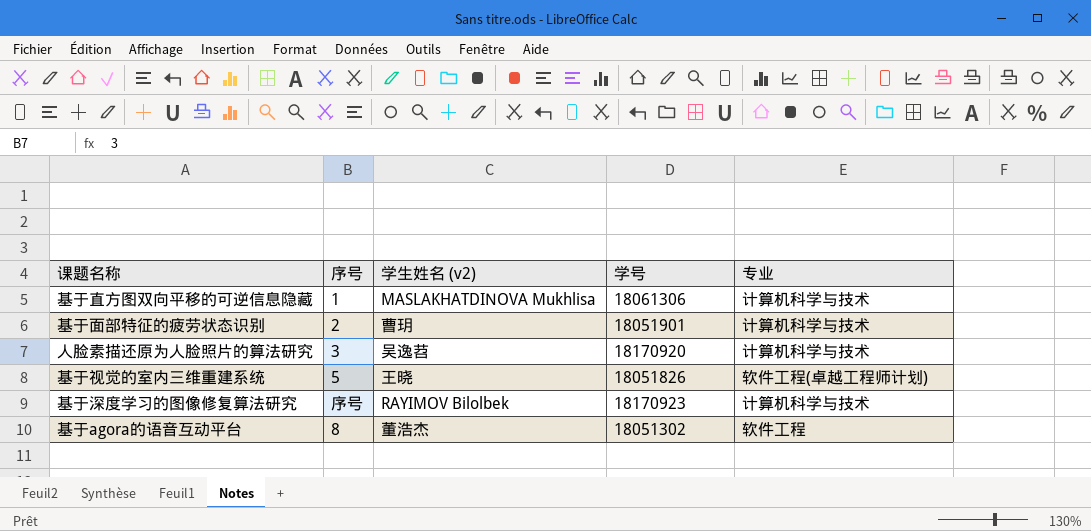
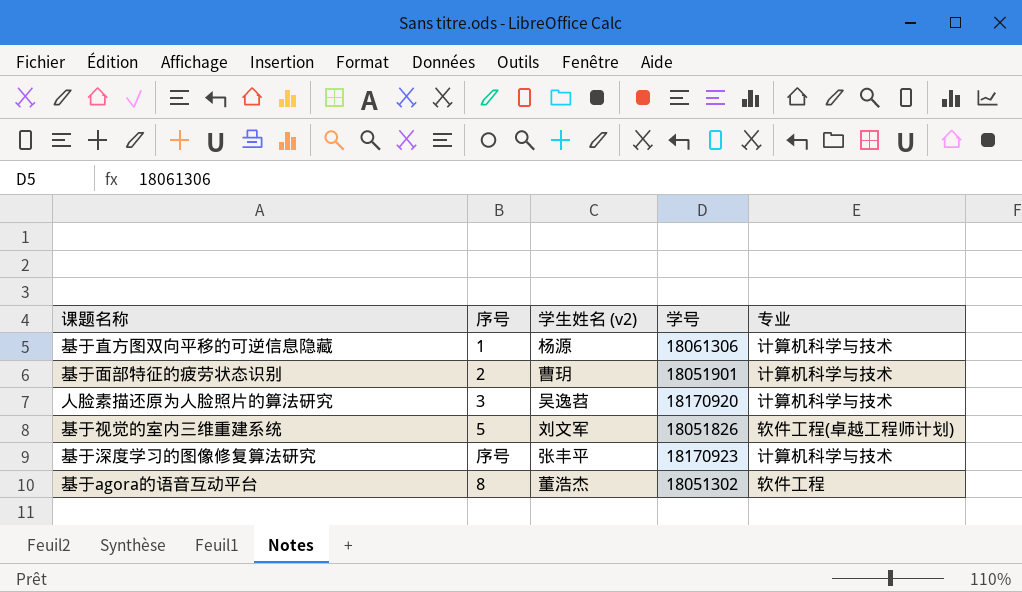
基于直方图双向平移的可逆信息隐藏 | 学生姓名 (v2): MASLAKHATDINOVA Mukhlisa -> 杨源
基于视觉的室内三维重建系统 | 学生姓名 (v2): 王晓 -> 刘文军
基于深度学习的图像修复算法研究 | 学生姓名 (v2): RAYIMOV Bilolbek -> 张丰平

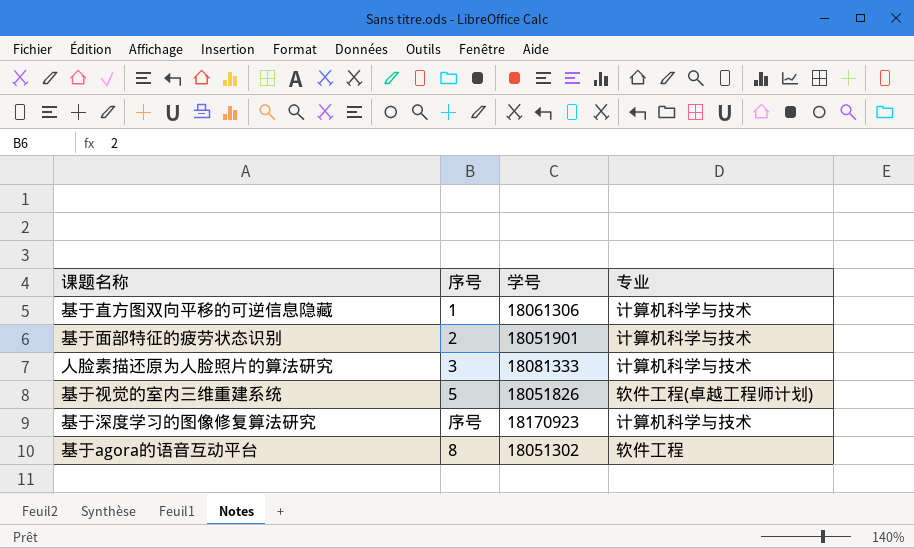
column 学生姓名 (v2) | position: 3 -> none
人脸素描还原为人脸照片的算法研究 | 学号: 18170920 -> 18081333

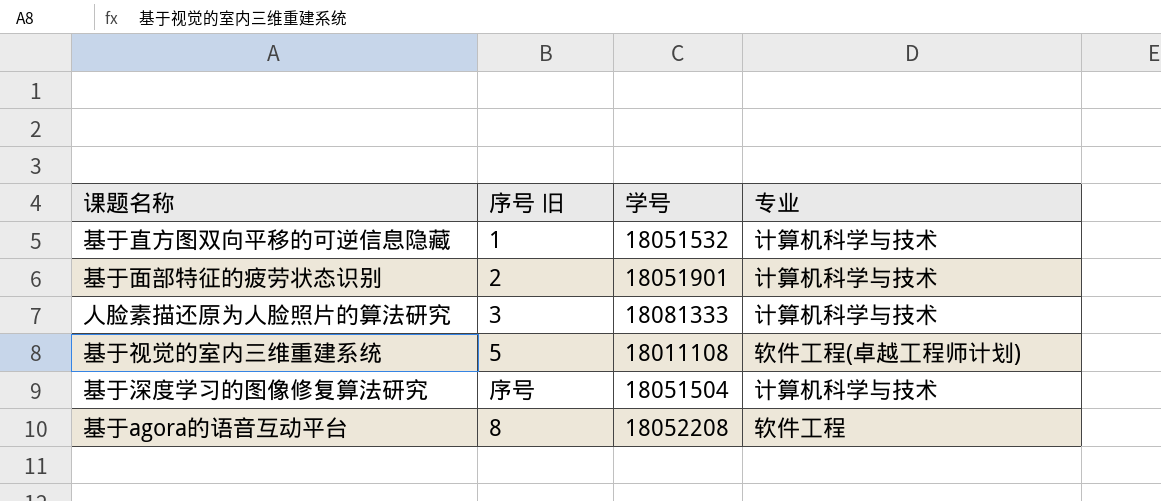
column name: 序号 -> 序号 旧
基于直方图双向平移的可逆信息隐藏 | 学号: 18061306 -> 18051532
基于视觉的室内三维重建系统 | 学号: 18051826 -> 18011108
基于深度学习的图像修复算法研究 | 学号: 18170923 -> 18051504
基于agora的语音互动平台 | 学号: 18051302 -> 18052208

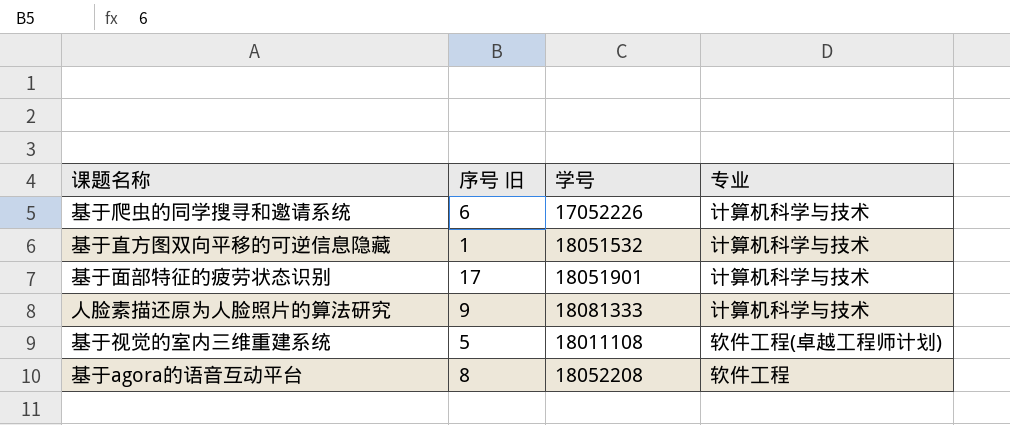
row 基于深度学习的图像修复算法研究: 序号 | 18051504 | 计算机科学与技术 -> none
row 基于爬虫的同学搜寻和邀请系统: none -> 6 | 17052226 | 计算机科学与技术
基于面部特征的疲劳状态识别 | 序号 旧: 2 -> 17
人脸素描还原为人脸照片的算法研究 | 序号 旧: 3 -> 9

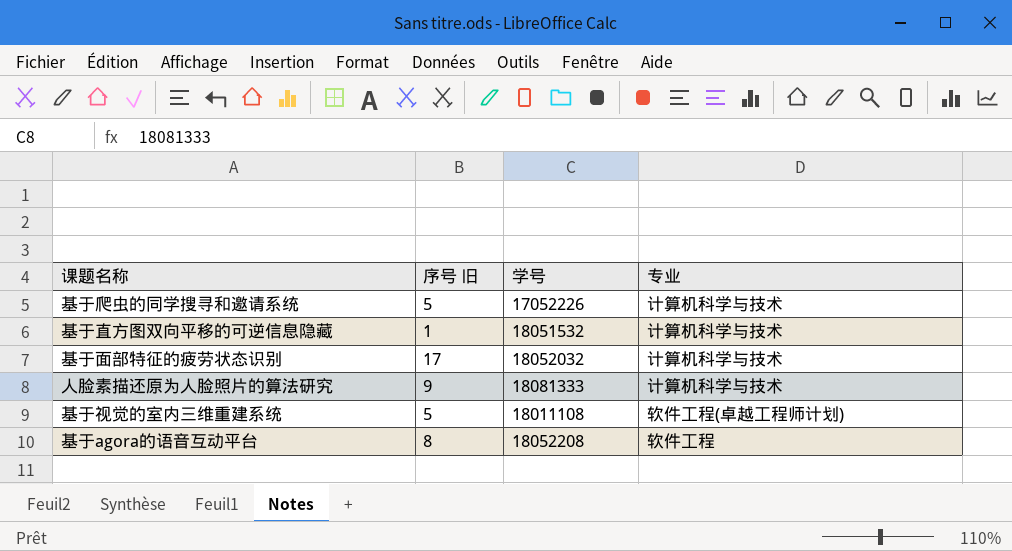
基于爬虫的同学搜寻和邀请系统 | 序号 旧: 6 -> 5
基于面部特征的疲劳状态识别 | 学号: 18051901 -> 18052032

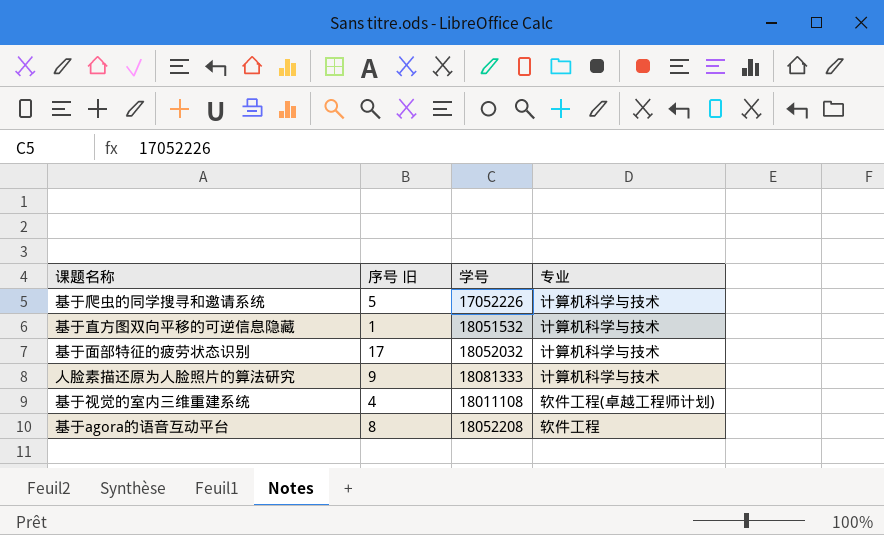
基于视觉的室内三维重建系统 | 序号 旧: 5 -> 4

